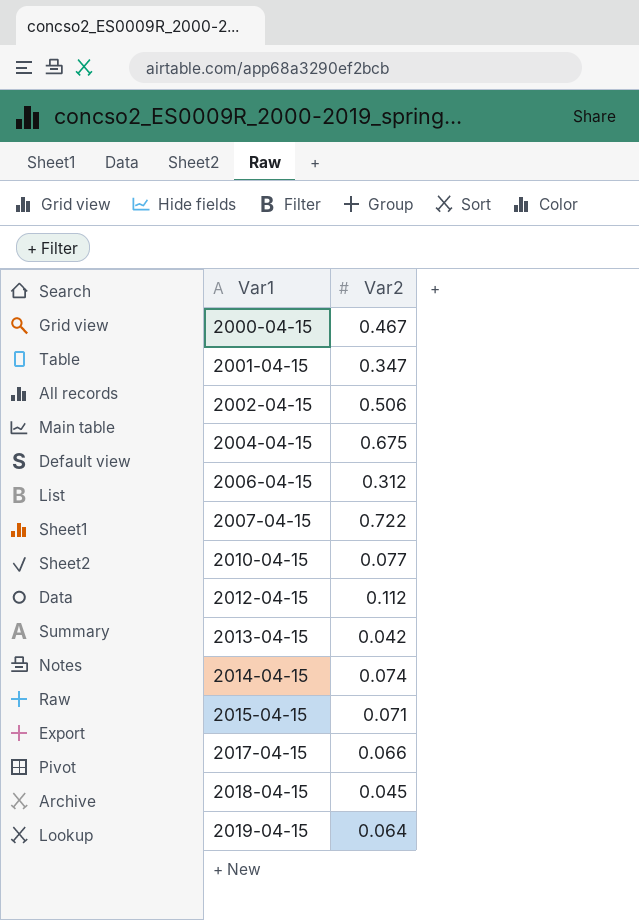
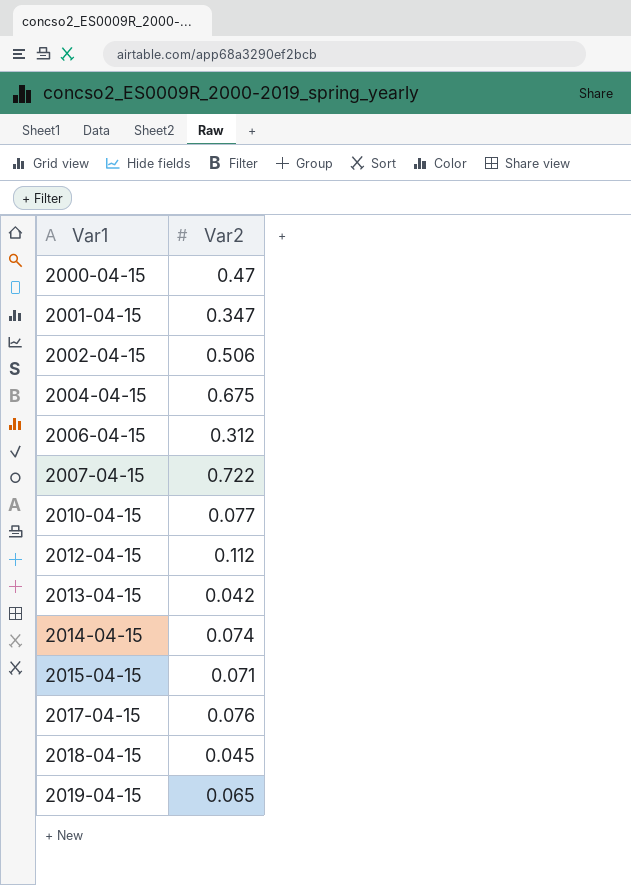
2000-04-15 | Var2: 0.467 -> 0.47
2017-04-15 | Var2: 0.066 -> 0.076
2019-04-15 | Var2: 0.064 -> 0.065

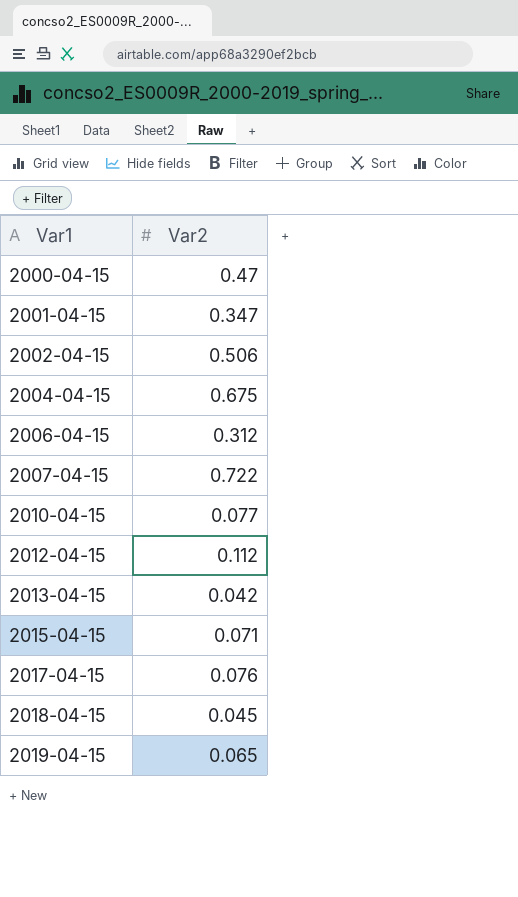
row 2014-04-15: 0.074 -> none

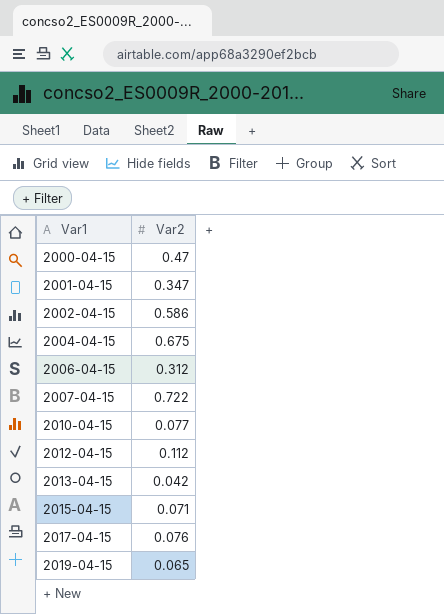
row 2018-04-15: 0.045 -> none
2002-04-15 | Var2: 0.506 -> 0.586

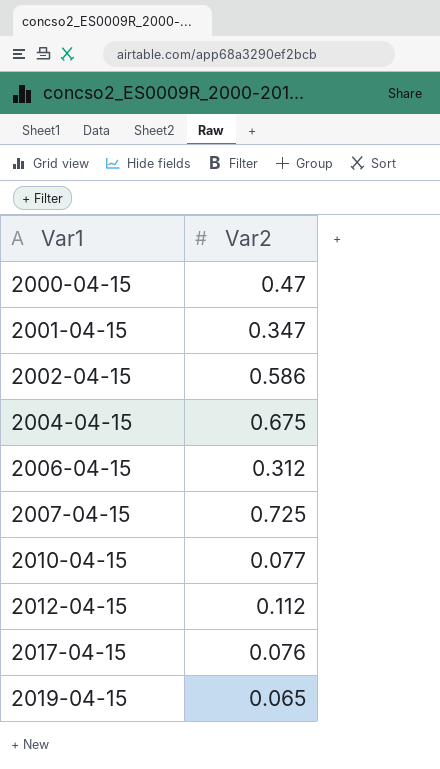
row 2013-04-15: 0.042 -> none
row 2015-04-15: 0.071 -> none
2007-04-15 | Var2: 0.722 -> 0.725

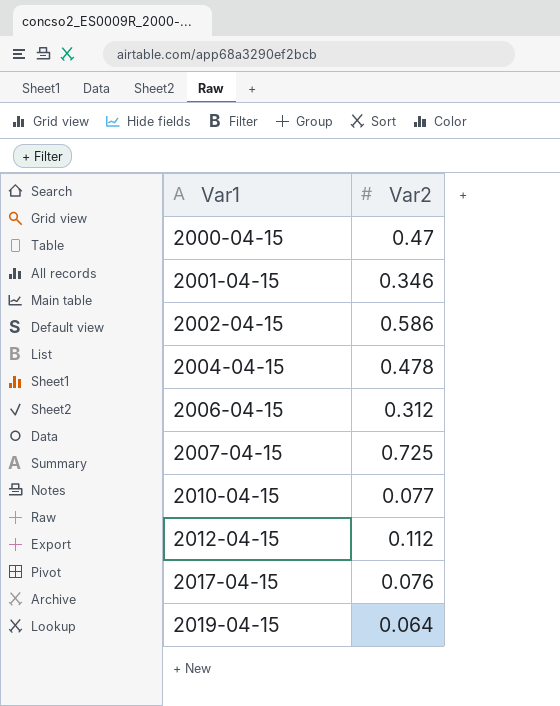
2001-04-15 | Var2: 0.347 -> 0.346
2004-04-15 | Var2: 0.675 -> 0.478
2019-04-15 | Var2: 0.065 -> 0.064

